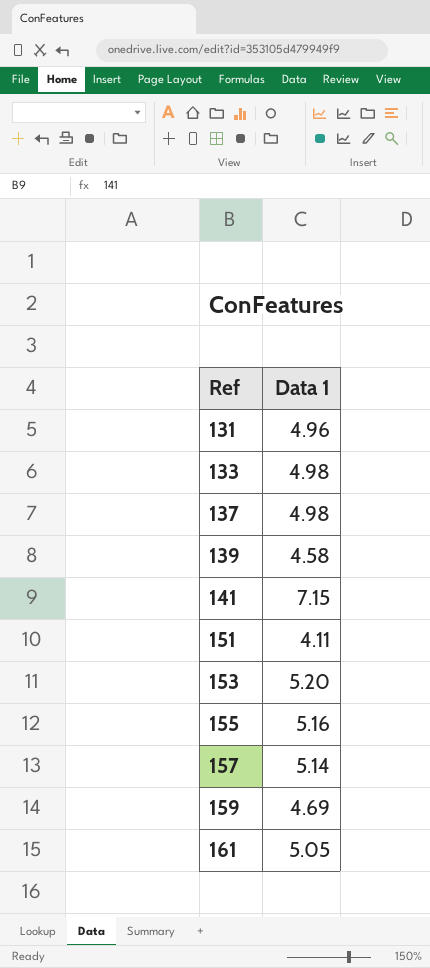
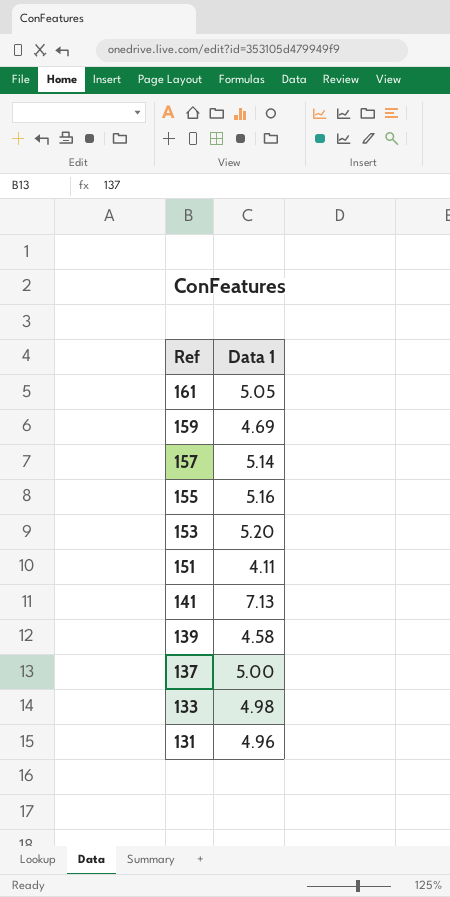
row order: Ref ascending -> Ref descending
141 | Data 1: 7.15 -> 7.13
137 | Data 1: 4.98 -> 5.00

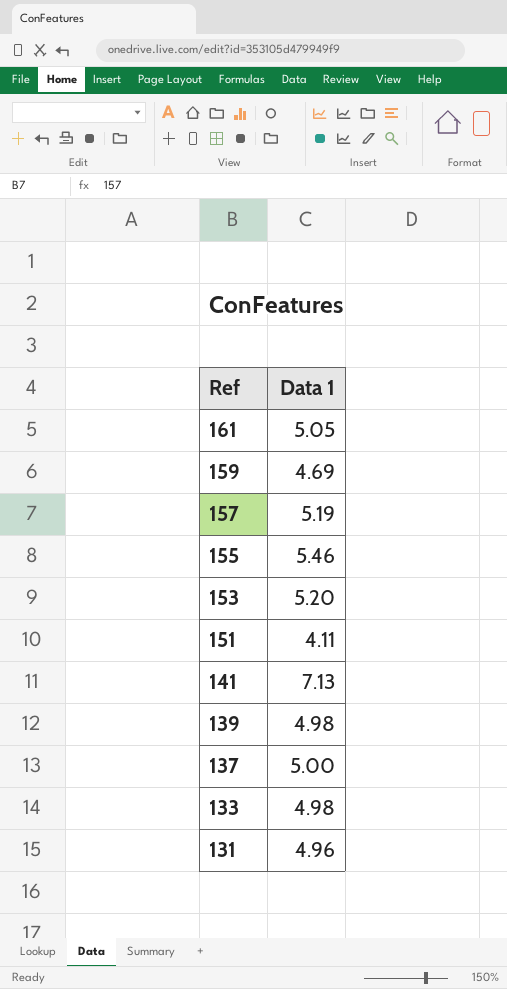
157 | Data 1: 5.14 -> 5.19
155 | Data 1: 5.16 -> 5.46
139 | Data 1: 4.58 -> 4.98

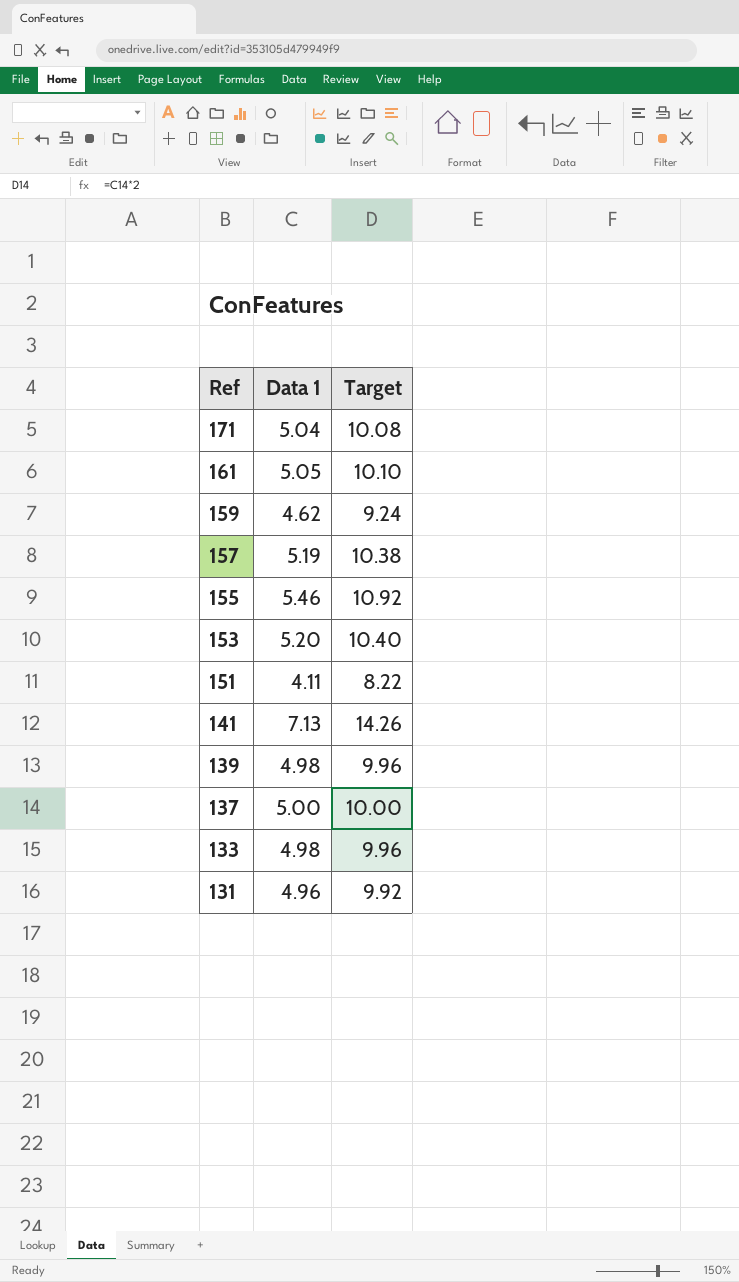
column Target | formula: none -> [Data 1] * 2
row 171: none -> 5.04 | 10.08
159 | Data 1: 4.69 -> 4.62

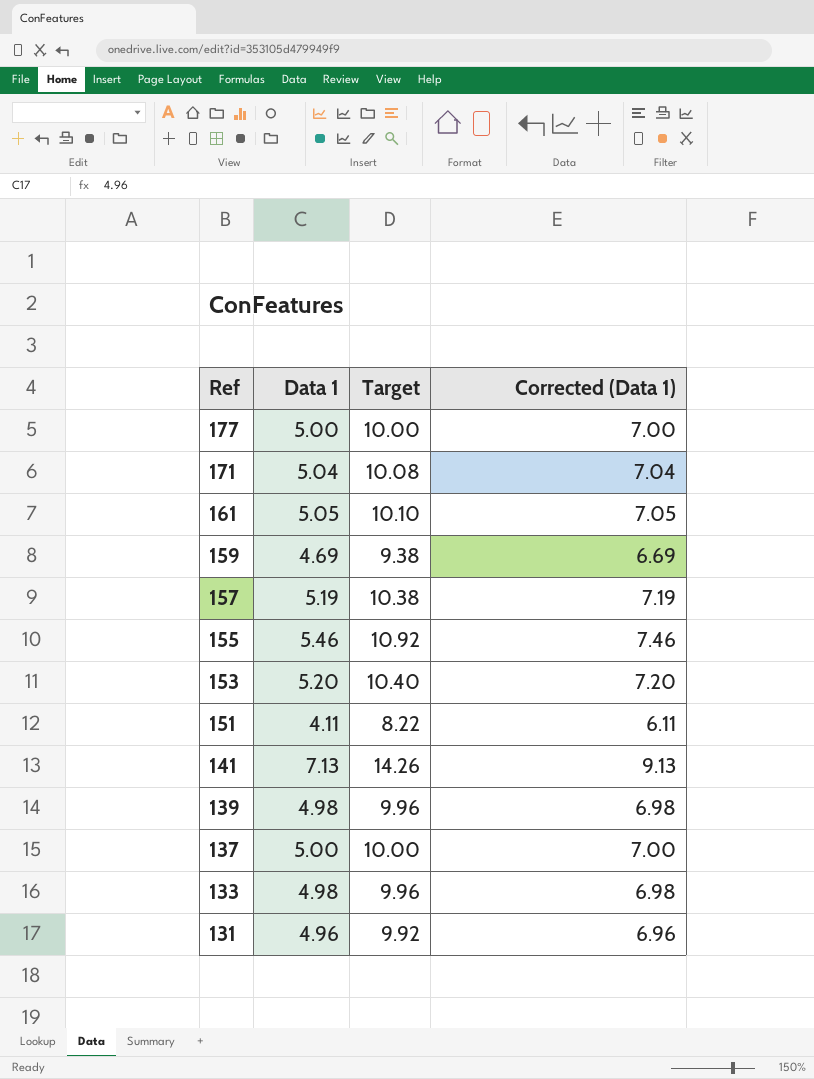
column Corrected (Data 1) | formula: none -> [Data 1] + 2
row 177: none -> 5.00 | 10.00 | 7.00
159 | Data 1: 4.62 -> 4.69
159 | Target: 9.24 -> 9.38

